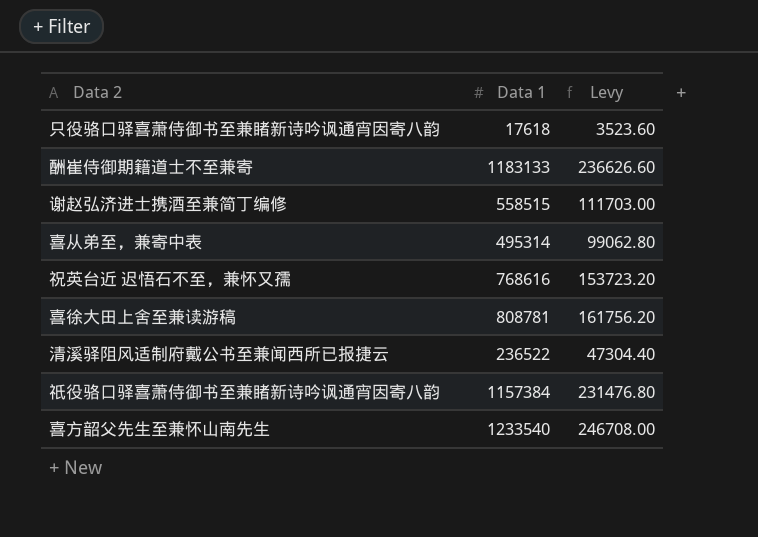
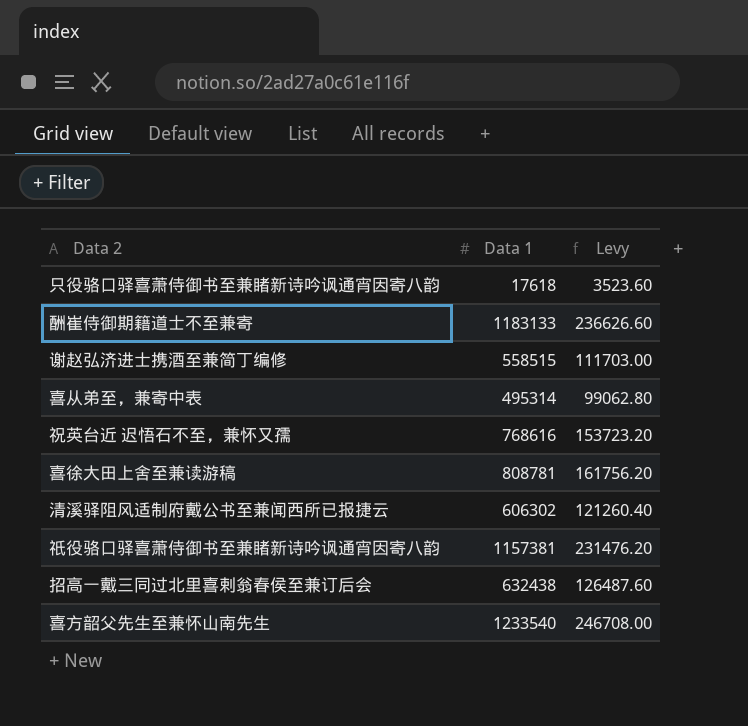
清溪驿阻风适制府戴公书至兼闻西所已报捷云 | Data 1: 236522 -> 606302
清溪驿阻风适制府戴公书至兼闻西所已报捷云 | Levy: 47304.40 -> 121260.40
祇役骆口驿喜萧侍御书至兼睹新诗吟讽通宵因寄八韵 | Data 1: 1157384 -> 1157381
祇役骆口驿喜萧侍御书至兼睹新诗吟讽通宵因寄八韵 | Levy: 231476.80 -> 231476.20
row 招高一戴三同过北里喜剌翁春侯至兼订后会: none -> 632438 | 126487.60

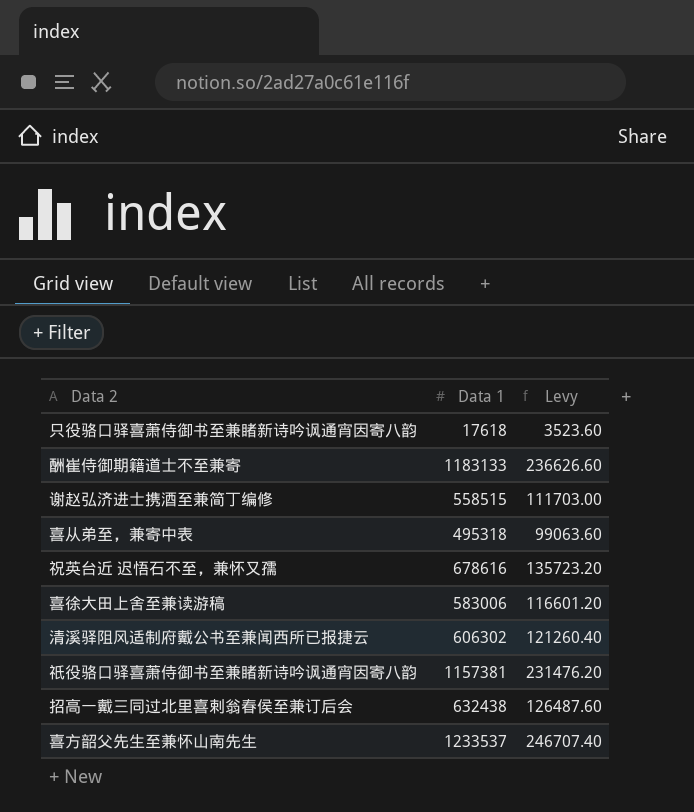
喜从弟至，兼寄中表 | Data 1: 495314 -> 495318
喜从弟至，兼寄中表 | Levy: 99062.80 -> 99063.60
祝英台近 迟悟石不至，兼怀又孺 | Data 1: 768616 -> 678616
祝英台近 迟悟石不至，兼怀又孺 | Levy: 153723.20 -> 135723.20
喜徐大田上舍至兼读游稿 | Data 1: 808781 -> 583006
喜徐大田上舍至兼读游稿 | Levy: 161756.20 -> 116601.20
喜方韶父先生至兼怀山南先生 | Data 1: 1233540 -> 1233537
喜方韶父先生至兼怀山南先生 | Levy: 246708.00 -> 246707.40

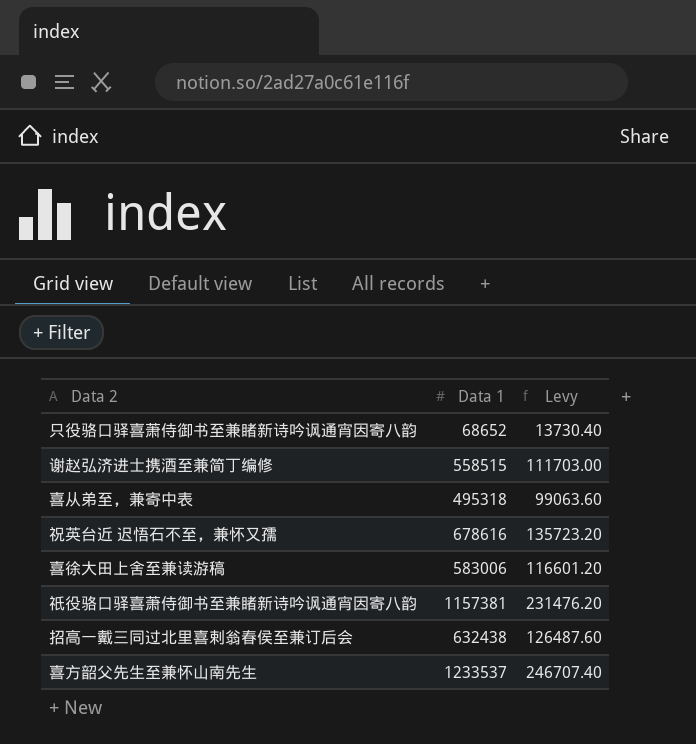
row 酬崔侍御期籍道士不至兼寄: 1183133 | 236626.60 -> none
row 清溪驿阻风适制府戴公书至兼闻西所已报捷云: 606302 | 121260.40 -> none
只役骆口驿喜萧侍御书至兼睹新诗吟讽通宵因寄八韵 | Data 1: 17618 -> 68652
只役骆口驿喜萧侍御书至兼睹新诗吟讽通宵因寄八韵 | Levy: 3523.60 -> 13730.40

